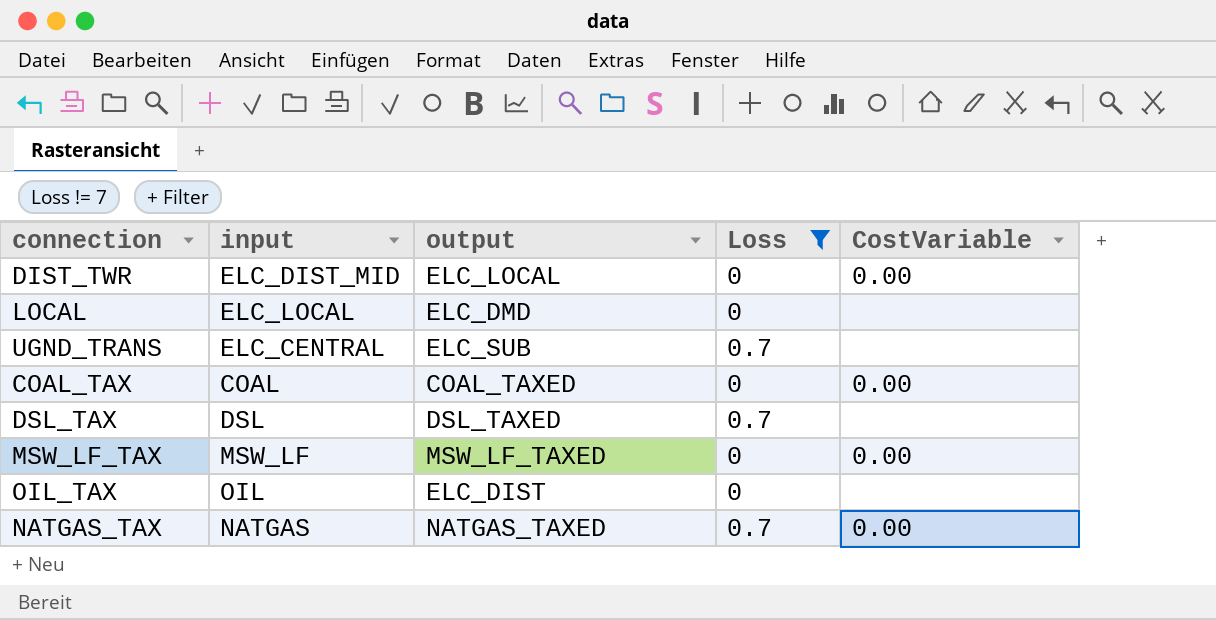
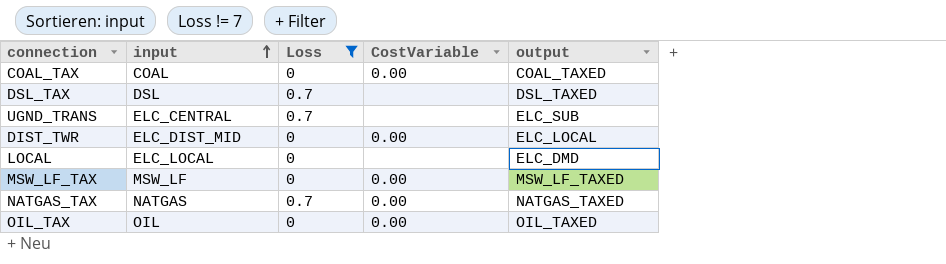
row order: none -> input ascending
column output | position: 3 -> 5
OIL_TAX | CostVariable: none -> 0.00
OIL_TAX | output: ELC_DIST -> OIL_TAXED

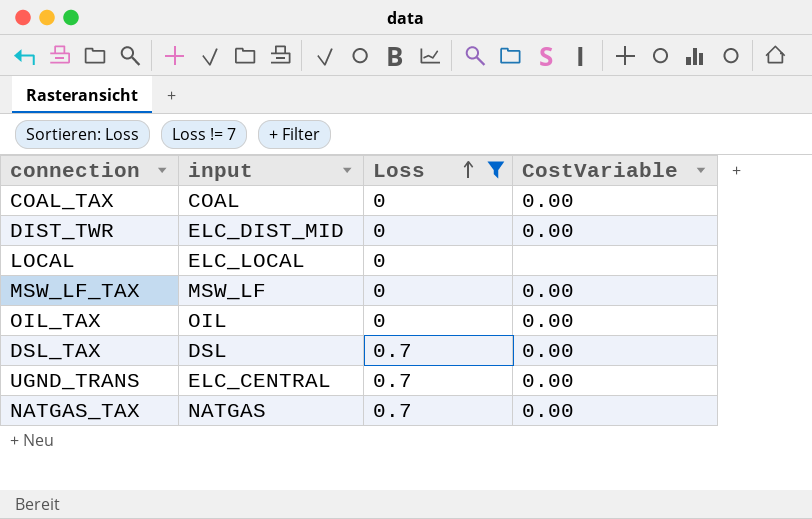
row order: input ascending -> Loss ascending
column output | position: 5 -> none
DSL_TAX | CostVariable: none -> 0.00
UGND_TRANS | CostVariable: none -> 0.00

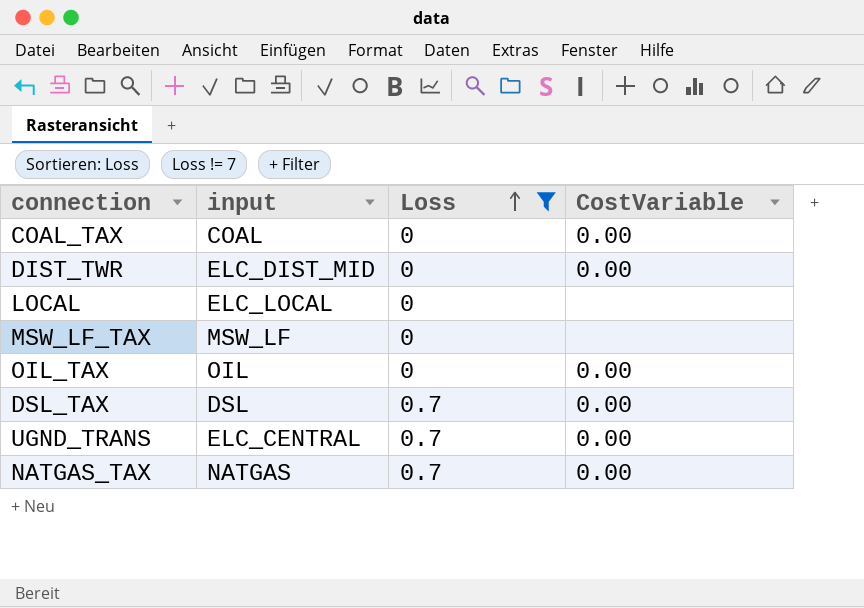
MSW_LF_TAX | CostVariable: 0.00 -> none

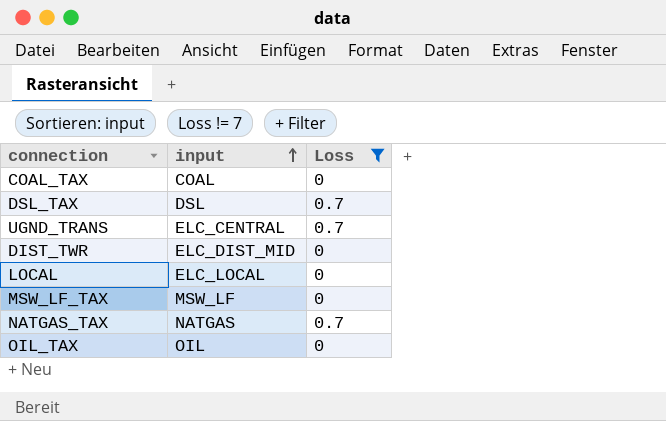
row order: Loss ascending -> input ascending
column CostVariable | position: 4 -> none

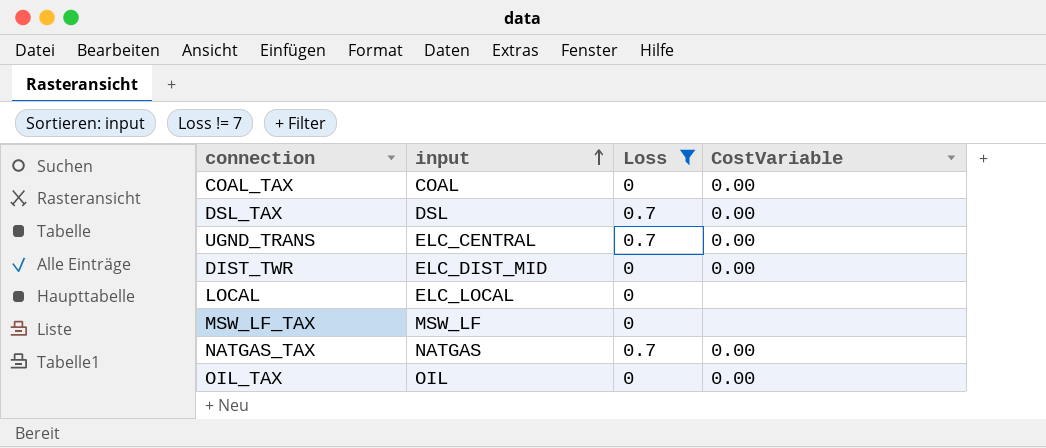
column CostVariable | position: none -> 4

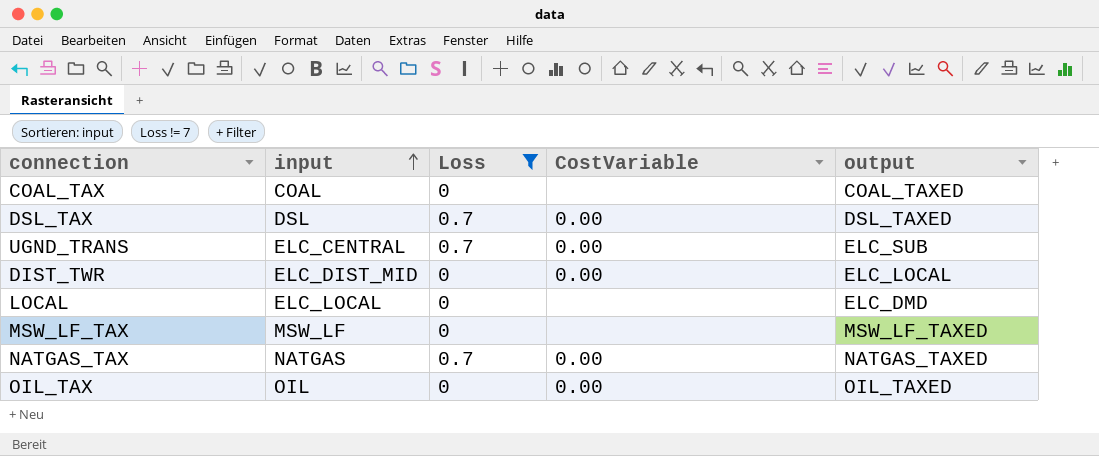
column output | position: none -> 5
COAL_TAX | CostVariable: 0.00 -> none

